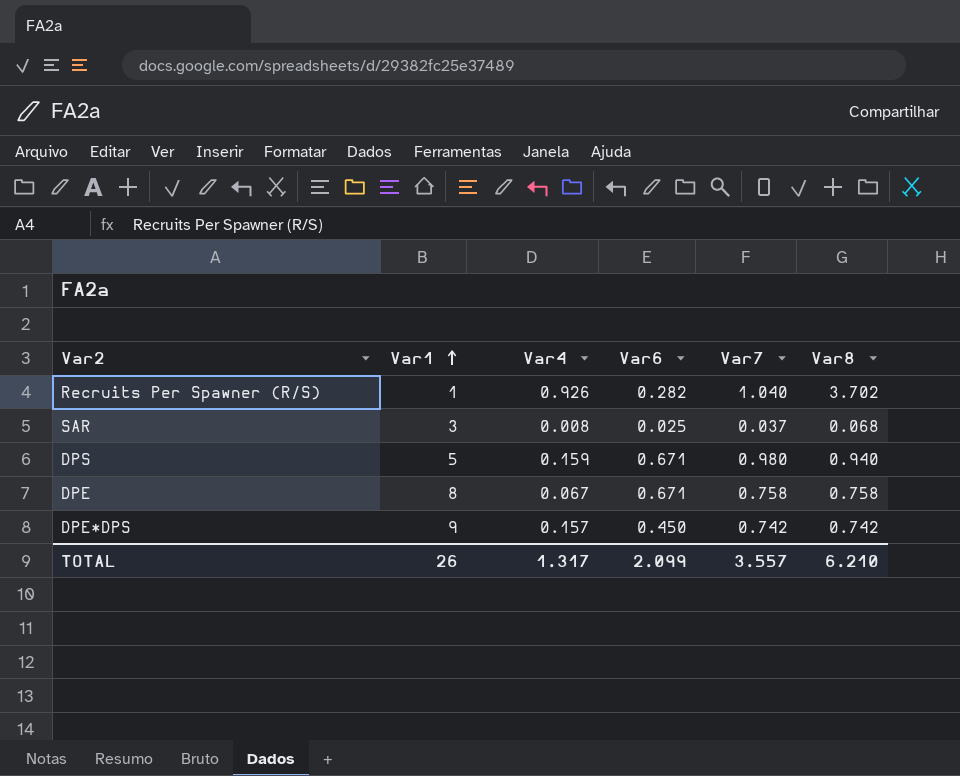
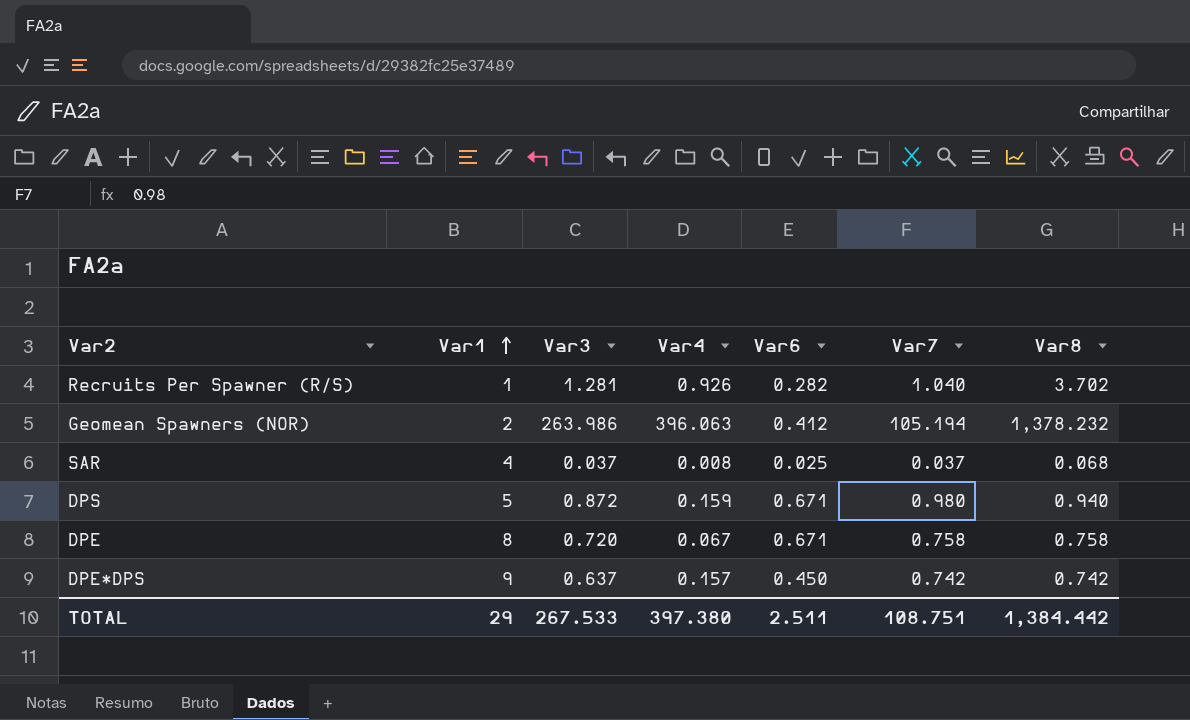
column Var3 | position: none -> 3
row Geomean Spawners (NOR): none -> 2 | 263.986 | 396.063 | 0.412 | 105.194 | 1,378.232
SAR | Var1: 3 -> 4
TOTAL | Var1: 26 -> 29
TOTAL | Var4: 1.317 -> 397.380
TOTAL | Var6: 2.099 -> 2.511
TOTAL | Var7: 3.557 -> 108.751
TOTAL | Var8: 6.210 -> 1,384.442

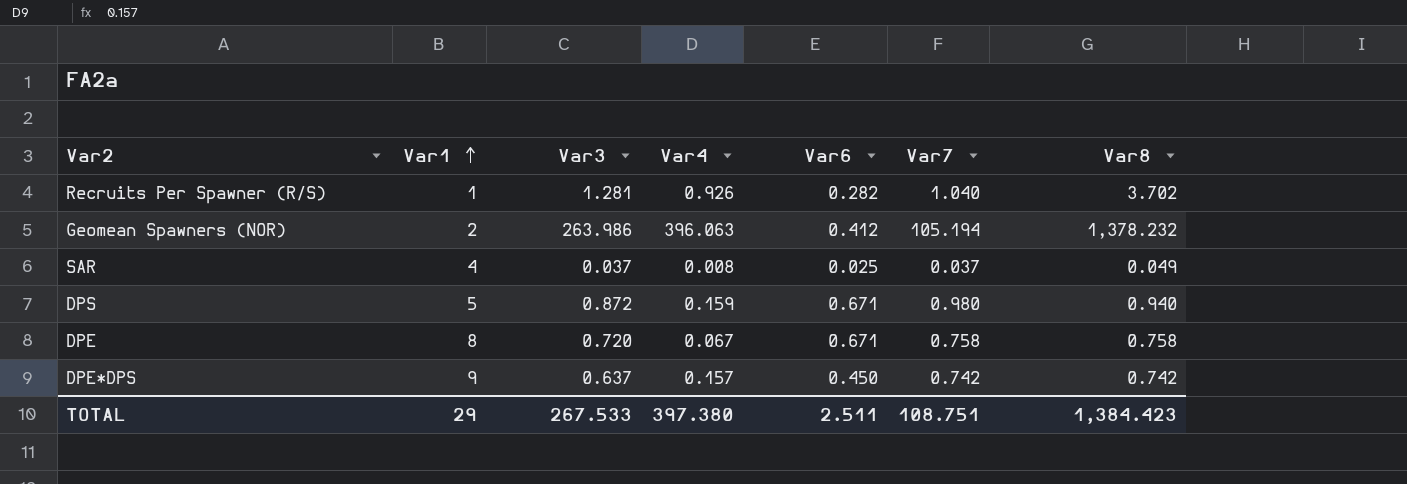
SAR | Var8: 0.068 -> 0.049
TOTAL | Var8: 1,384.442 -> 1,384.423

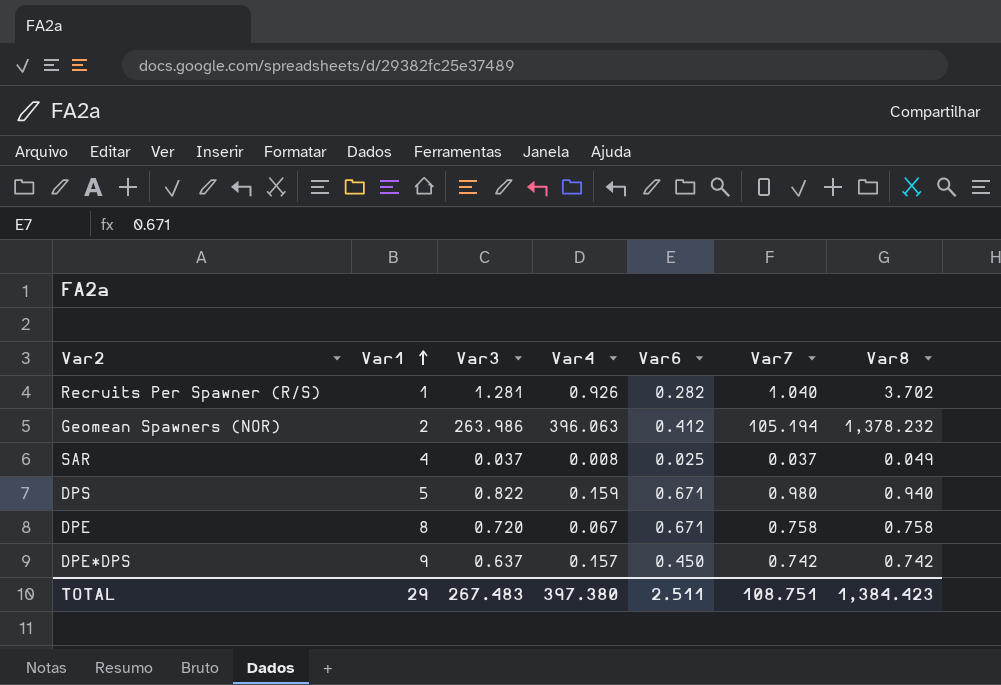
DPS | Var3: 0.872 -> 0.822
TOTAL | Var3: 267.533 -> 267.483

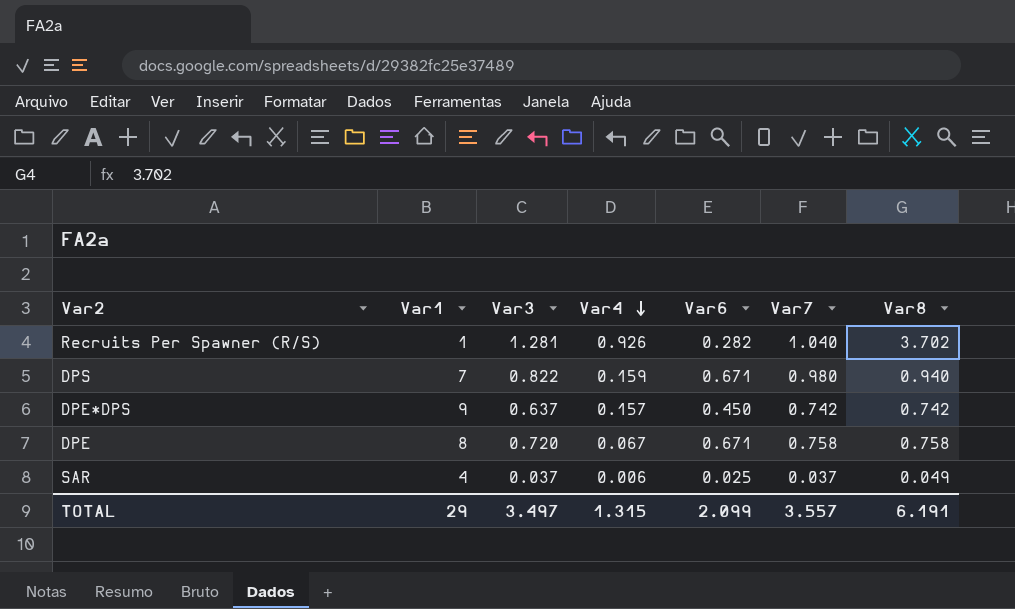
row order: Var1 ascending -> Var4 descending
row Geomean Spawners (NOR): 2 | 263.986 | 396.063 | 0.412 | 105.194 | 1,378.232 -> none
DPS | Var1: 5 -> 7
SAR | Var4: 0.008 -> 0.006
TOTAL | Var3: 267.483 -> 3.497
TOTAL | Var4: 397.380 -> 1.315
TOTAL | Var6: 2.511 -> 2.099
TOTAL | Var7: 108.751 -> 3.557
TOTAL | Var8: 1,384.423 -> 6.191

